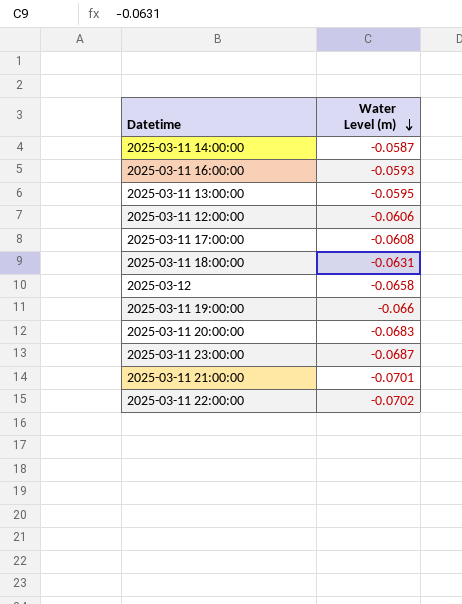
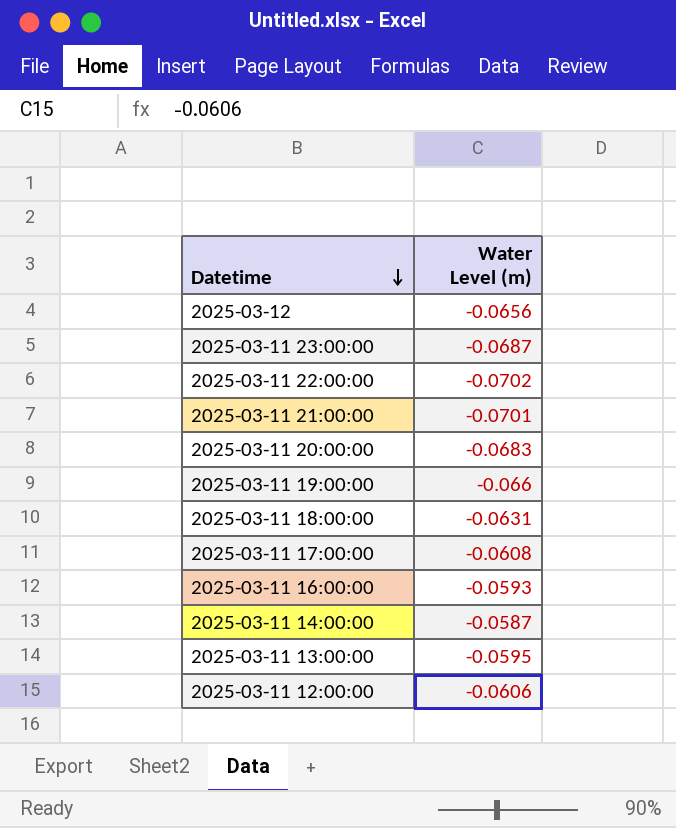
row order: Water Level (m) descending -> Datetime descending
2025-03-12 | Water Level (m): -0.0658 -> -0.0656

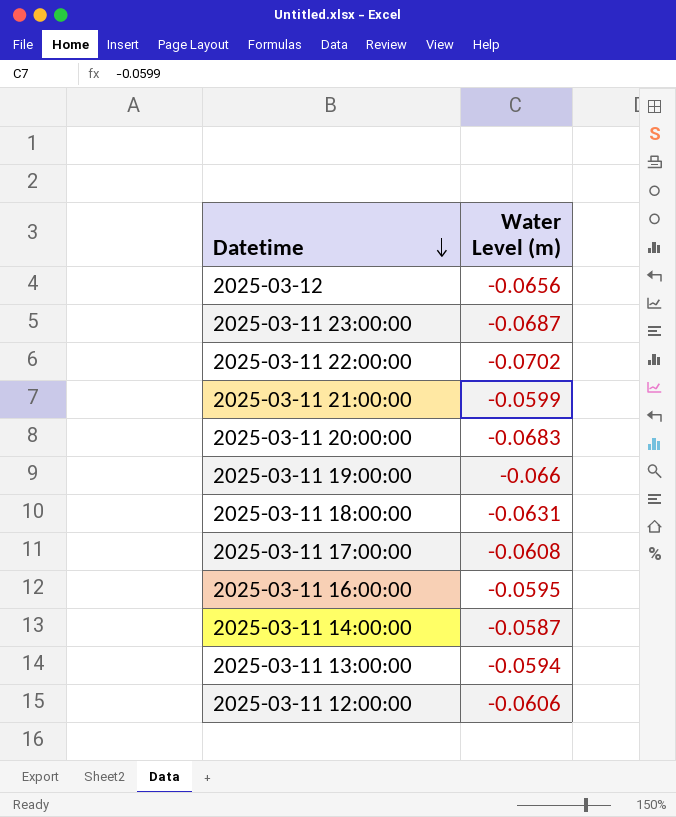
2025-03-11 21:00:00 | Water Level (m): -0.0701 -> -0.0599
2025-03-11 16:00:00 | Water Level (m): -0.0593 -> -0.0595
2025-03-11 13:00:00 | Water Level (m): -0.0595 -> -0.0594

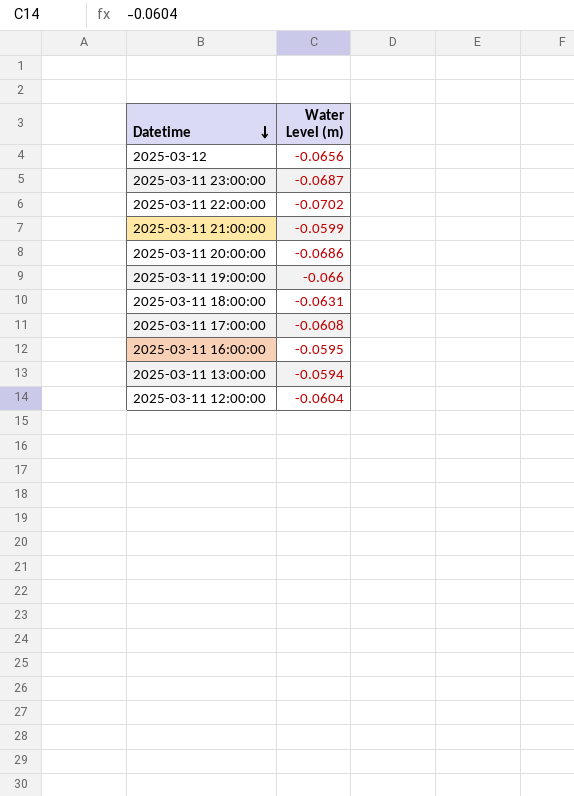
row 2025-03-11 14:00:00: -0.0587 -> none
2025-03-11 20:00:00 | Water Level (m): -0.0683 -> -0.0686
2025-03-11 12:00:00 | Water Level (m): -0.0606 -> -0.0604

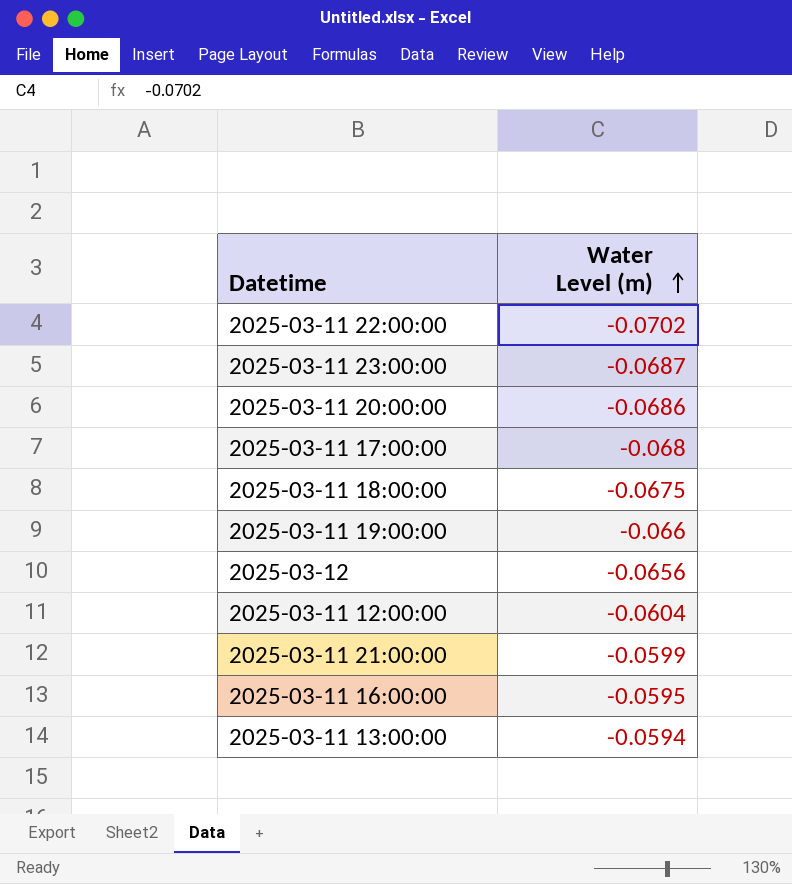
row order: Datetime descending -> Water Level (m) ascending
2025-03-11 17:00:00 | Water Level (m): -0.0608 -> -0.068
2025-03-11 18:00:00 | Water Level (m): -0.0631 -> -0.0675

